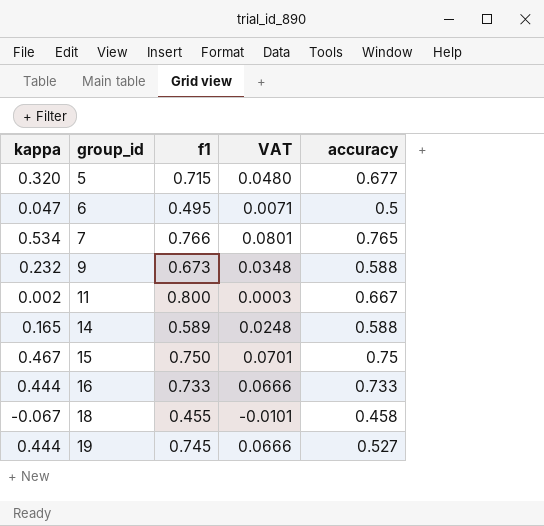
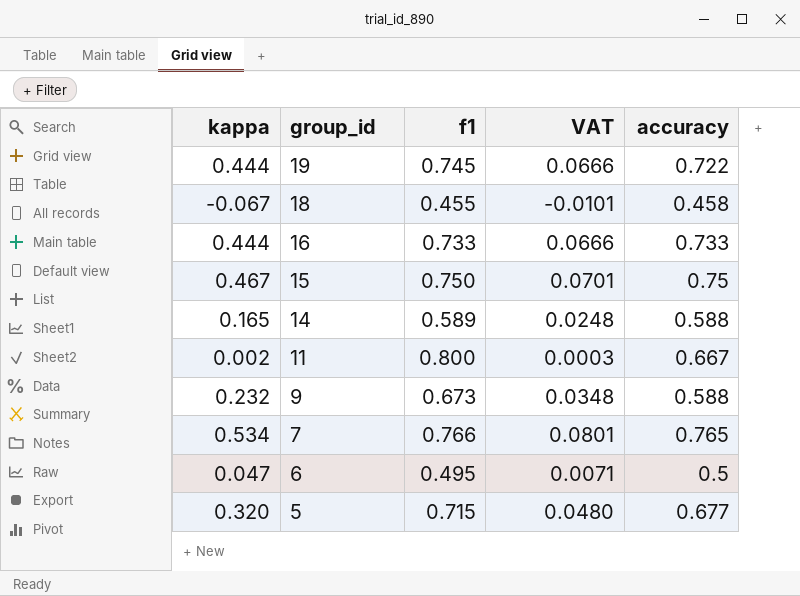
row order: group_id ascending -> group_id descending
19 | accuracy: 0.527 -> 0.722

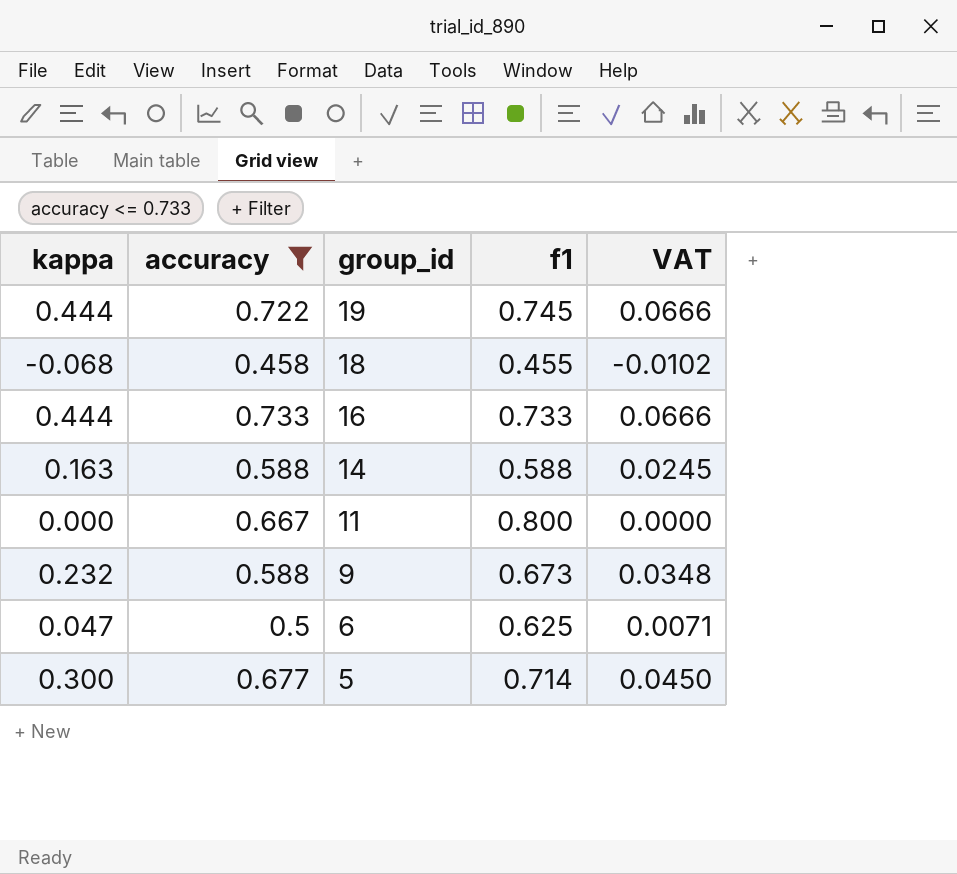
filter: none -> accuracy <= 0.733
column accuracy | position: 5 -> 2
18 | kappa: -0.067 -> -0.068
18 | VAT: -0.0101 -> -0.0102
14 | kappa: 0.165 -> 0.163
14 | f1: 0.589 -> 0.588
14 | VAT: 0.0248 -> 0.0245
11 | kappa: 0.002 -> 0.000
11 | VAT: 0.0003 -> 0.0000
6 | f1: 0.495 -> 0.625
5 | kappa: 0.320 -> 0.300
5 | f1: 0.715 -> 0.714
5 | VAT: 0.0480 -> 0.0450

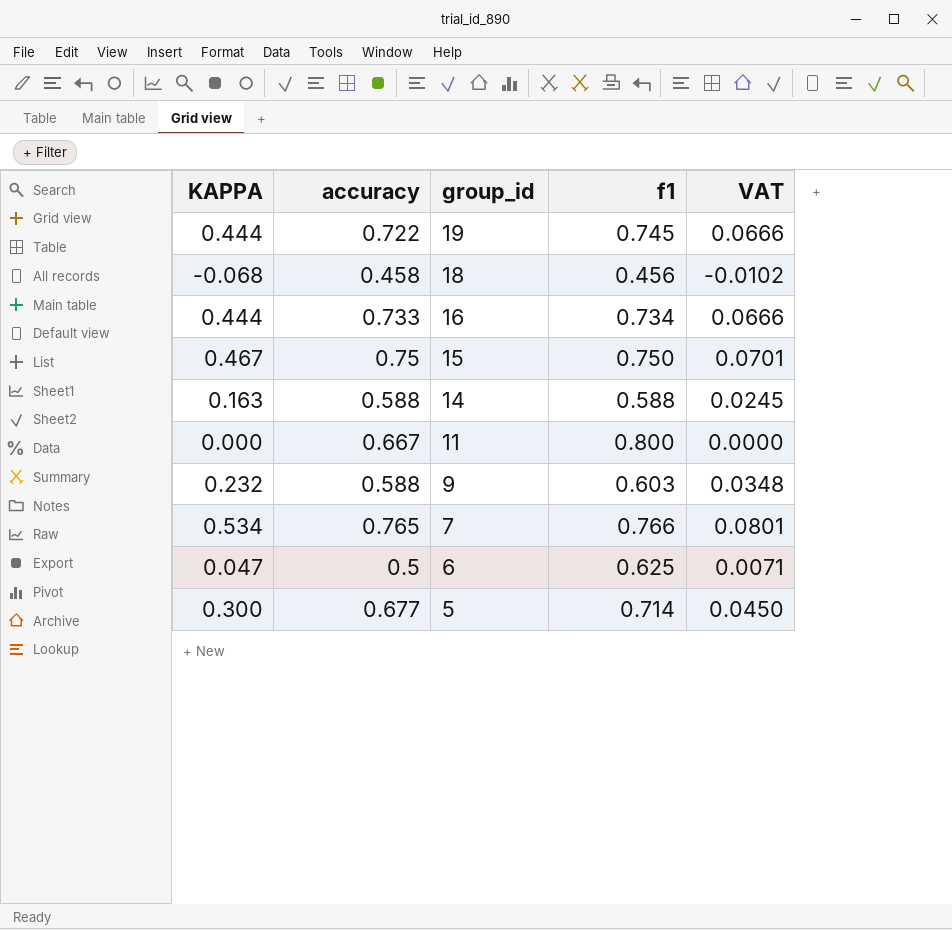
filter: accuracy <= 0.733 -> none
column name: kappa -> KAPPA
18 | f1: 0.455 -> 0.456
16 | f1: 0.733 -> 0.734
9 | f1: 0.673 -> 0.603

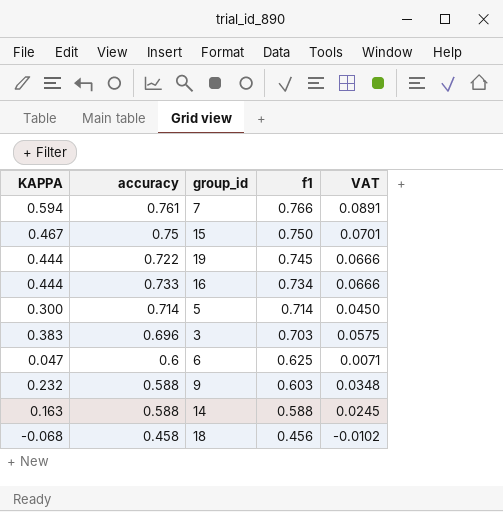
row order: group_id descending -> f1 descending
row 11: 0.000 | 0.667 | 0.800 | 0.0000 -> none
7 | KAPPA: 0.534 -> 0.594
7 | accuracy: 0.765 -> 0.761
7 | VAT: 0.0801 -> 0.0891
5 | accuracy: 0.677 -> 0.714
row 3: none -> 0.383 | 0.696 | 0.703 | 0.0575
6 | accuracy: 0.5 -> 0.6

